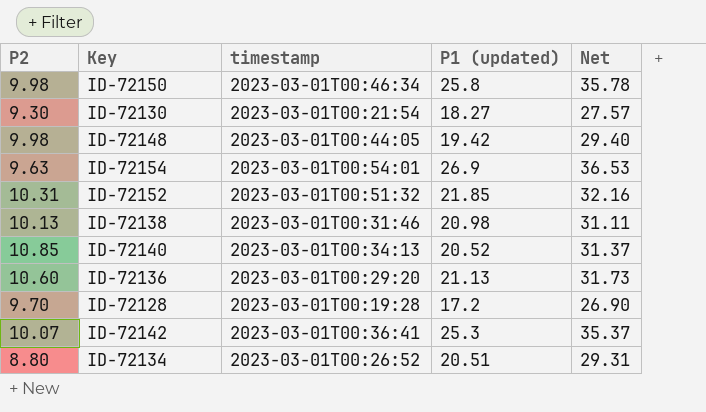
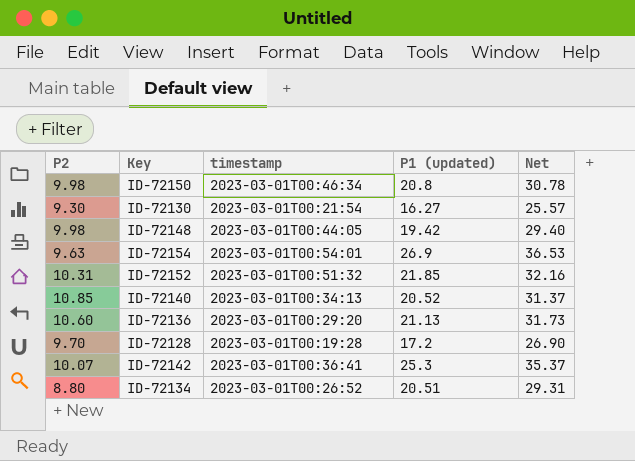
row ID-72138: 10.13 | 2023-03-01T00:31:46 | 20.98 | 31.11 -> none
ID-72150 | P1 (updated): 25.8 -> 20.8
ID-72150 | Net: 35.78 -> 30.78
ID-72130 | P1 (updated): 18.27 -> 16.27
ID-72130 | Net: 27.57 -> 25.57

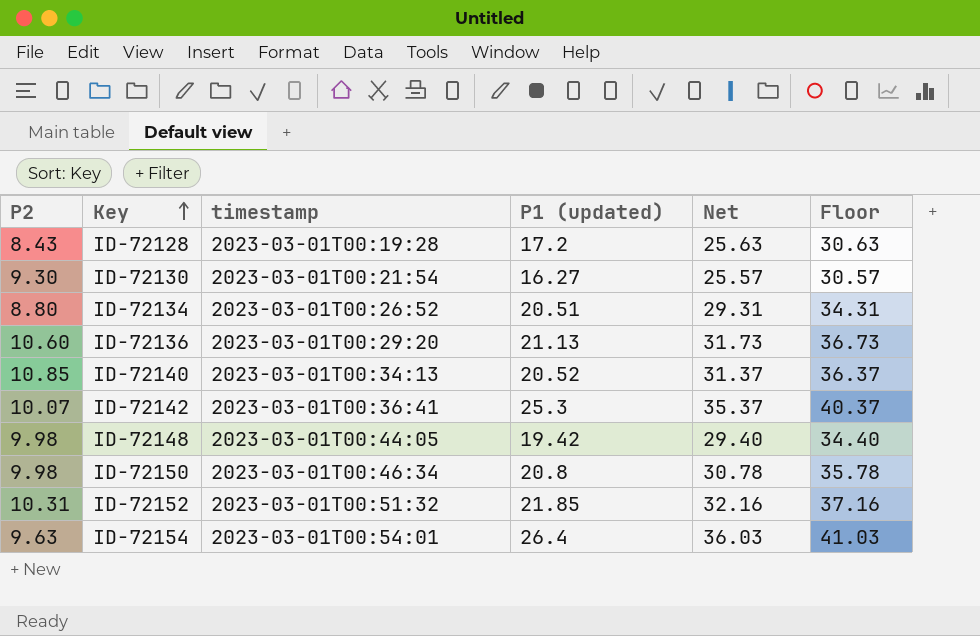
row order: none -> Key ascending
column Floor | formula: none -> [Net] + 5
ID-72128 | P2: 9.70 -> 8.43
ID-72128 | Net: 26.90 -> 25.63
ID-72154 | P1 (updated): 26.9 -> 26.4
ID-72154 | Net: 36.53 -> 36.03

